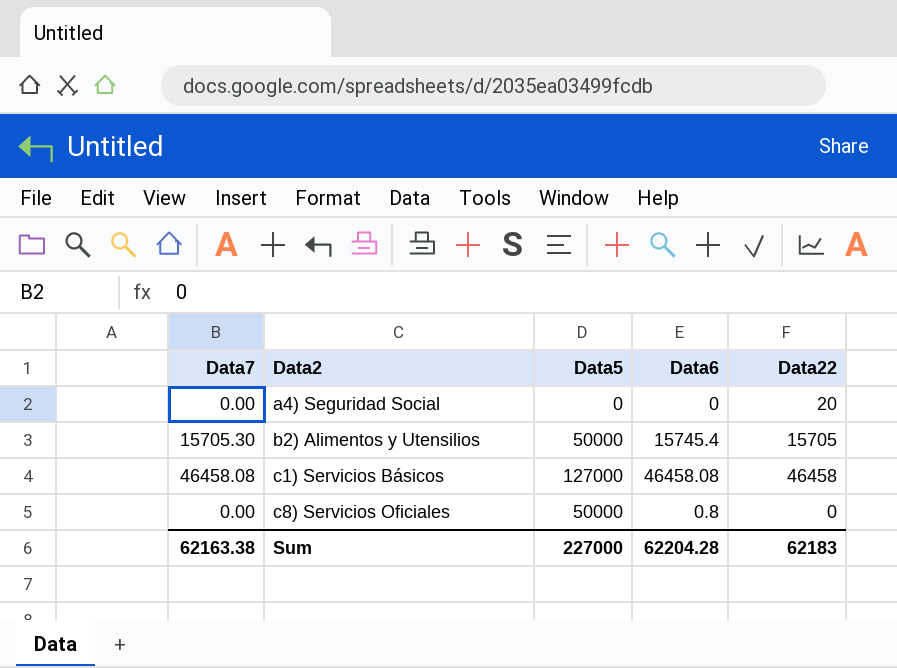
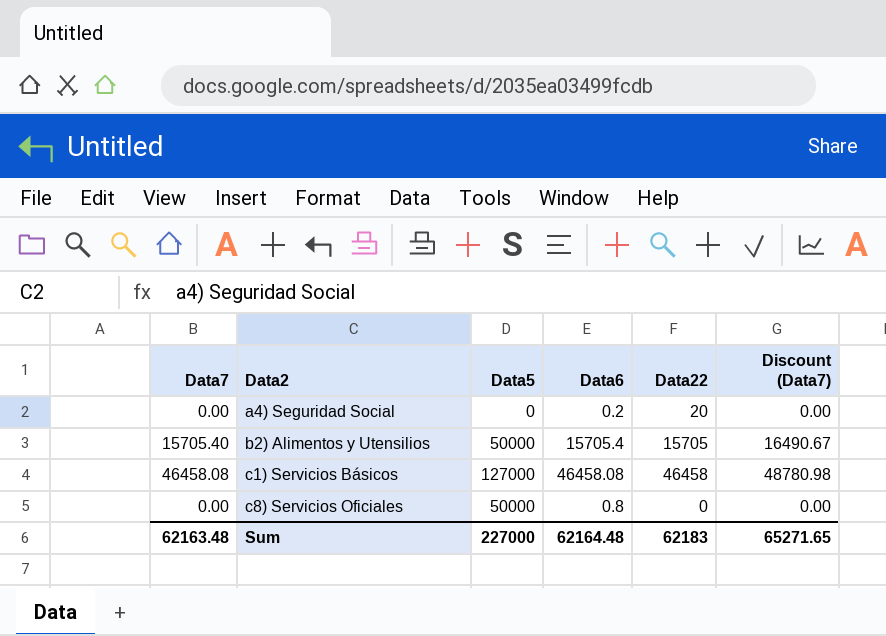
column Discount (Data7) | formula: none -> [Data7] * 1.05
a4) Seguridad Social | Data6: 0 -> 0.2
b2) Alimentos y Utensilios | Data7: 15705.30 -> 15705.40
b2) Alimentos y Utensilios | Data6: 15745.4 -> 15705.4
Sum | Data7: 62163.38 -> 62163.48
Sum | Data6: 62204.28 -> 62164.48

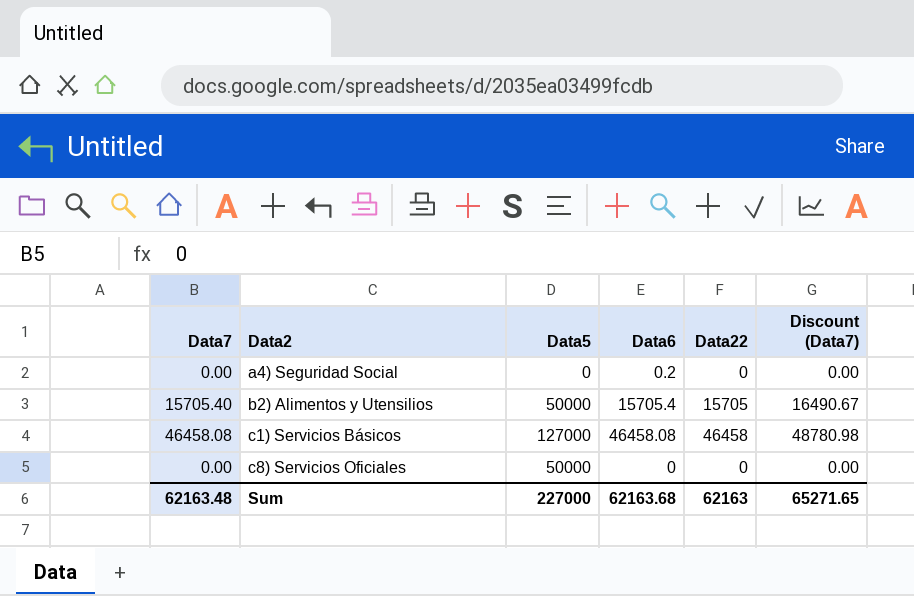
a4) Seguridad Social | Data22: 20 -> 0
c8) Servicios Oficiales | Data6: 0.8 -> 0
Sum | Data6: 62164.48 -> 62163.68
Sum | Data22: 62183 -> 62163

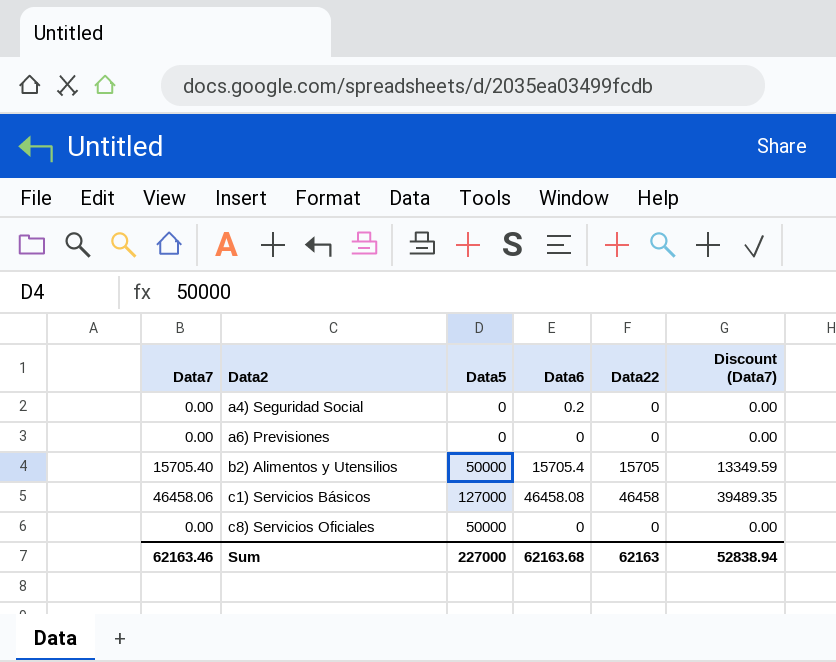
column Discount (Data7) | formula: [Data7] * 1.05 -> [Data7] * 0.85
row a6) Previsiones: none -> 0.00 | 0 | 0 | 0 | 0.00
c1) Servicios Básicos | Data7: 46458.08 -> 46458.06
Sum | Data7: 62163.48 -> 62163.46
Sum | Discount (Data7): 65271.65 -> 52838.94

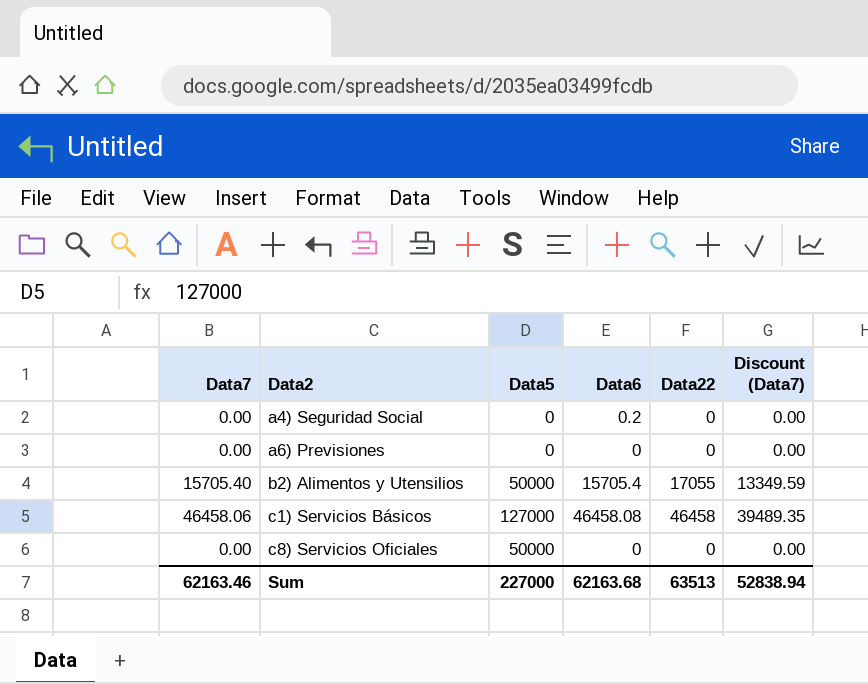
b2) Alimentos y Utensilios | Data22: 15705 -> 17055
Sum | Data22: 62163 -> 63513

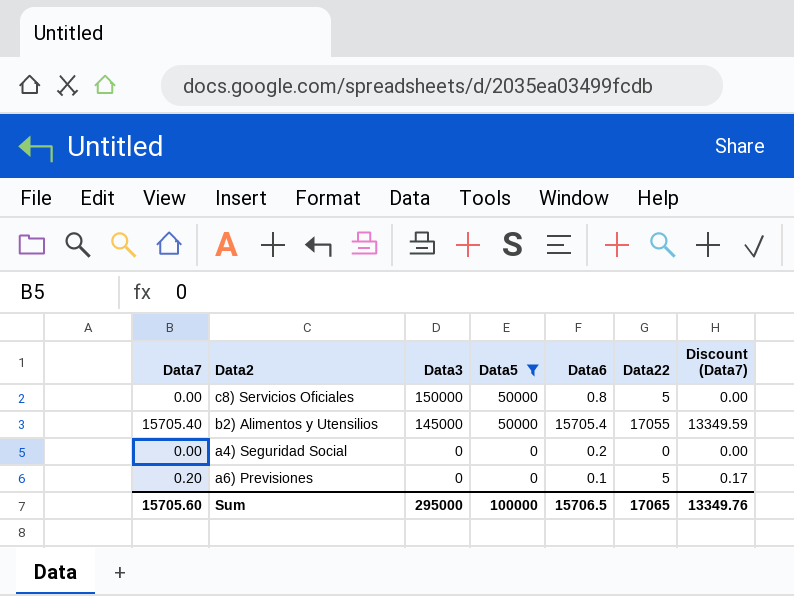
filter: none -> Data5 != 127000
row order: Data2 ascending -> Data3 descending
column Data3 | position: none -> 3
c8) Servicios Oficiales | Data6: 0 -> 0.8
c8) Servicios Oficiales | Data22: 0 -> 5
a6) Previsiones | Data7: 0.00 -> 0.20
a6) Previsiones | Data6: 0 -> 0.1
a6) Previsiones | Data22: 0 -> 5
a6) Previsiones | Discount (Data7): 0.00 -> 0.17
Sum | Data7: 62163.46 -> 15705.60
Sum | Data5: 227000 -> 100000
Sum | Data6: 62163.68 -> 15706.5
Sum | Data22: 63513 -> 17065
Sum | Discount (Data7): 52838.94 -> 13349.76

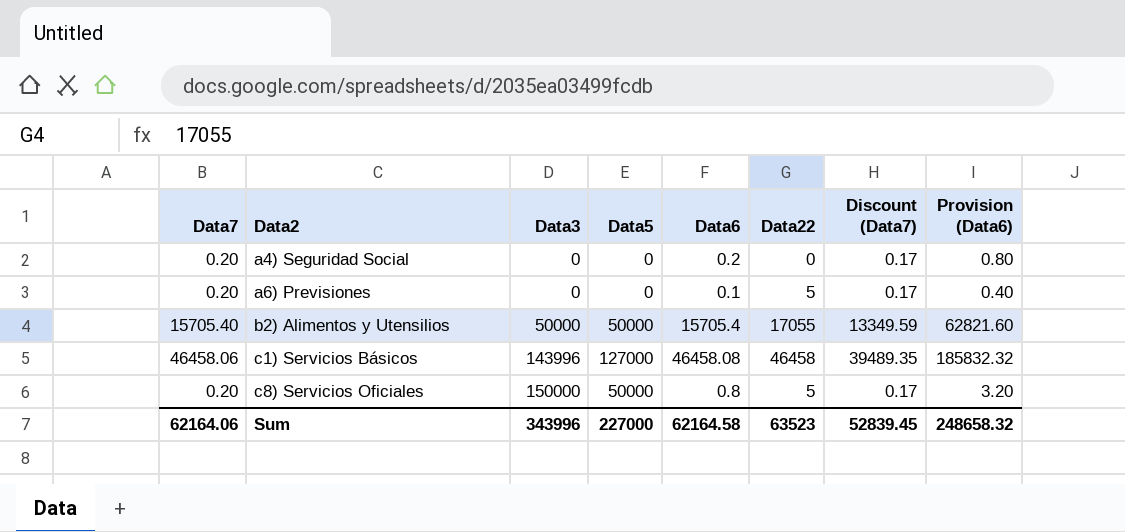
filter: Data5 != 127000 -> none
row order: Data3 descending -> Data2 ascending
column Provision (Data6) | formula: none -> [Data6] * 4
a4) Seguridad Social | Data7: 0.00 -> 0.20
a4) Seguridad Social | Discount (Data7): 0.00 -> 0.17
b2) Alimentos y Utensilios | Data3: 145000 -> 50000
c8) Servicios Oficiales | Data7: 0.00 -> 0.20
c8) Servicios Oficiales | Discount (Data7): 0.00 -> 0.17
Sum | Data7: 15705.60 -> 62164.06
Sum | Data3: 295000 -> 343996
Sum | Data5: 100000 -> 227000
Sum | Data6: 15706.5 -> 62164.58
Sum | Data22: 17065 -> 63523
Sum | Discount (Data7): 13349.76 -> 52839.45

